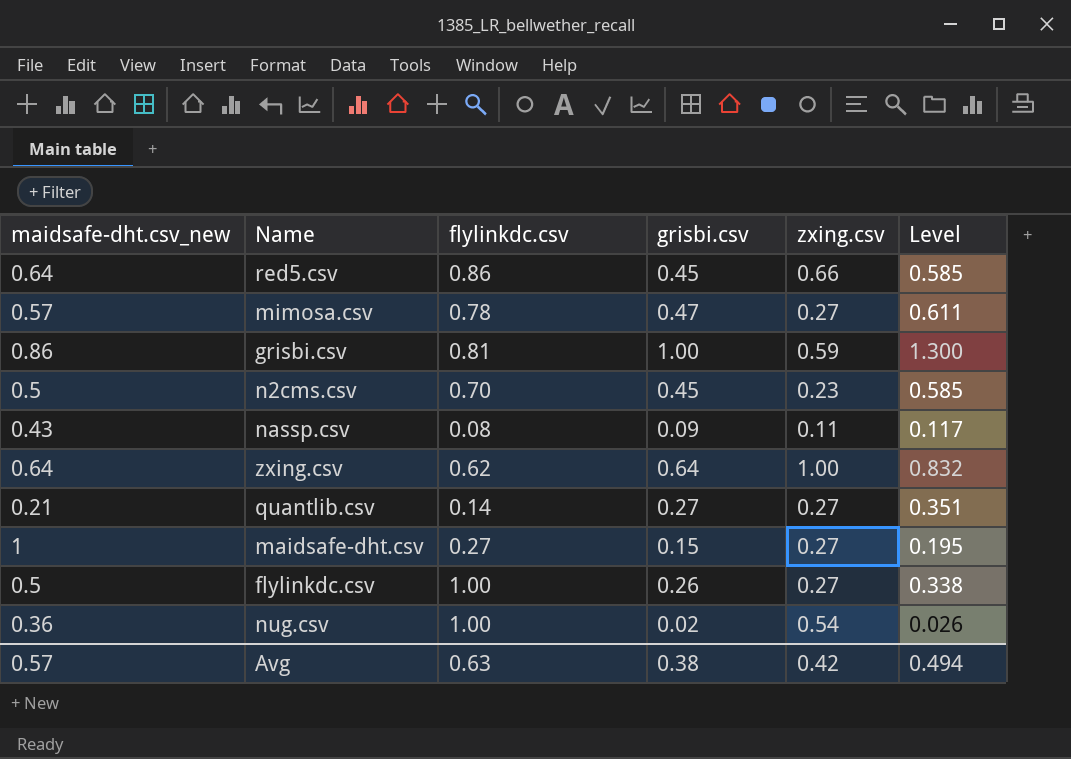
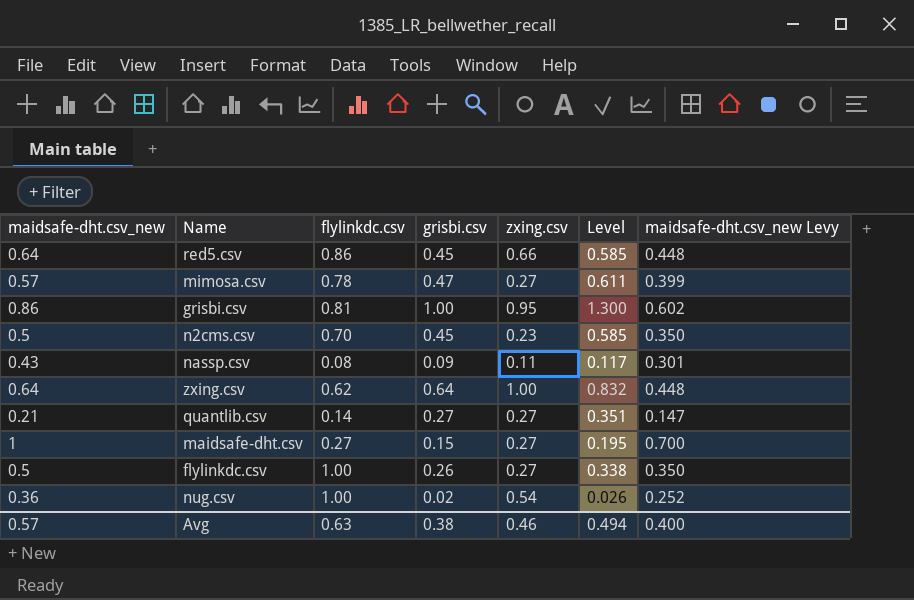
column maidsafe-dht.csv_new Levy | formula: none -> [maidsafe-dht.csv_new] * 0.7
grisbi.csv | zxing.csv: 0.59 -> 0.95
Avg | zxing.csv: 0.42 -> 0.46

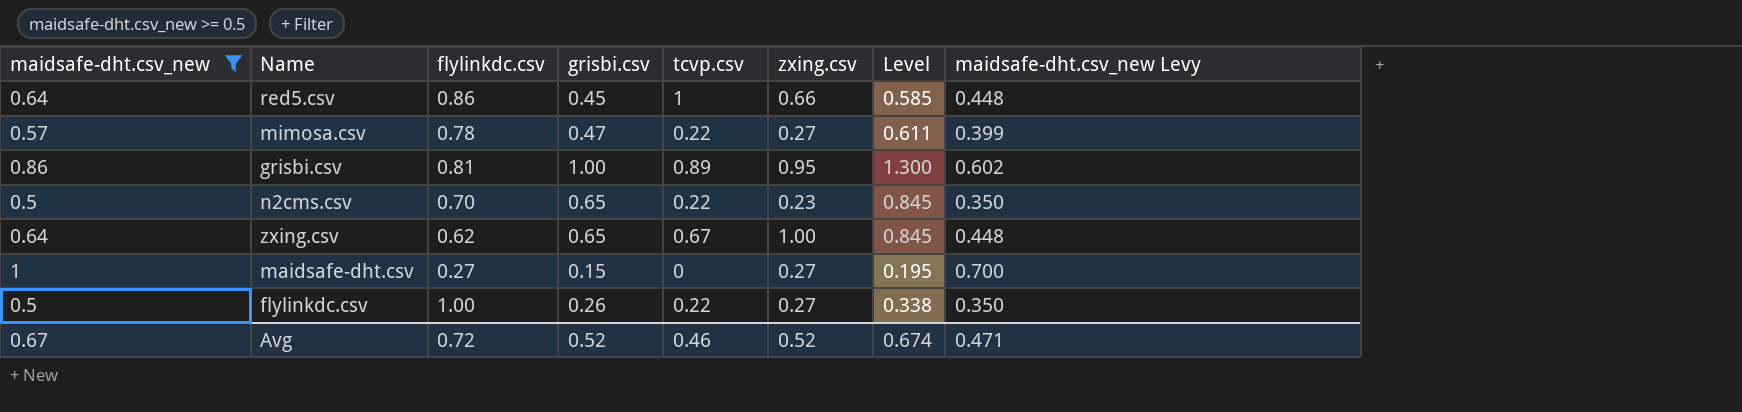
filter: none -> maidsafe-dht.csv_new >= 0.5
column tcvp.csv | position: none -> 5
n2cms.csv | grisbi.csv: 0.45 -> 0.65
n2cms.csv | Level: 0.585 -> 0.845
zxing.csv | grisbi.csv: 0.64 -> 0.65
zxing.csv | Level: 0.832 -> 0.845
Avg | maidsafe-dht.csv_new: 0.57 -> 0.67
Avg | flylinkdc.csv: 0.63 -> 0.72
Avg | grisbi.csv: 0.38 -> 0.52
Avg | zxing.csv: 0.46 -> 0.52
Avg | Level: 0.494 -> 0.674
Avg | maidsafe-dht.csv_new Levy: 0.400 -> 0.471

